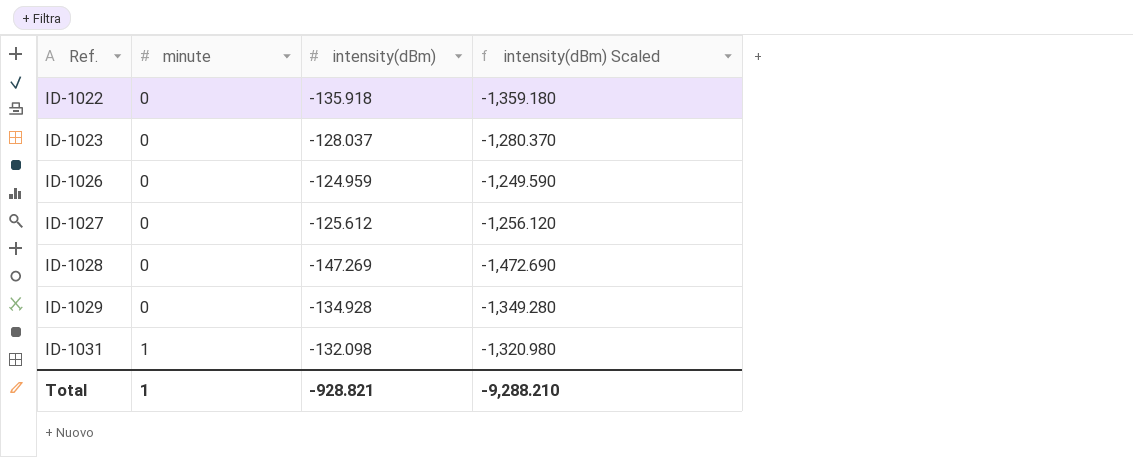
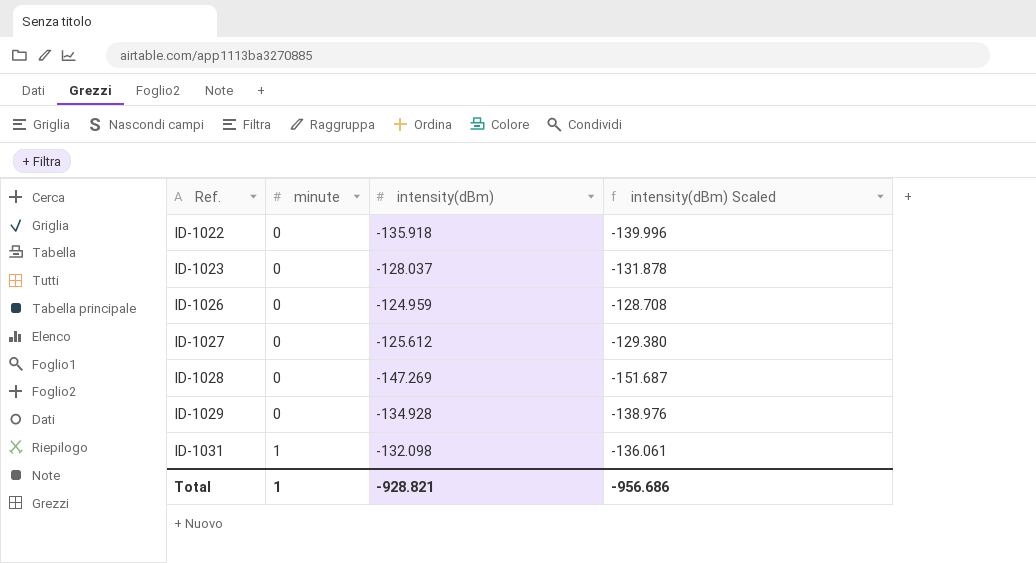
column intensity(dBm) Scaled | formula: [intensity(dBm)] * 10 -> [intensity(dBm)] * 1.03
Total | intensity(dBm) Scaled: -9,288.210 -> -956.686

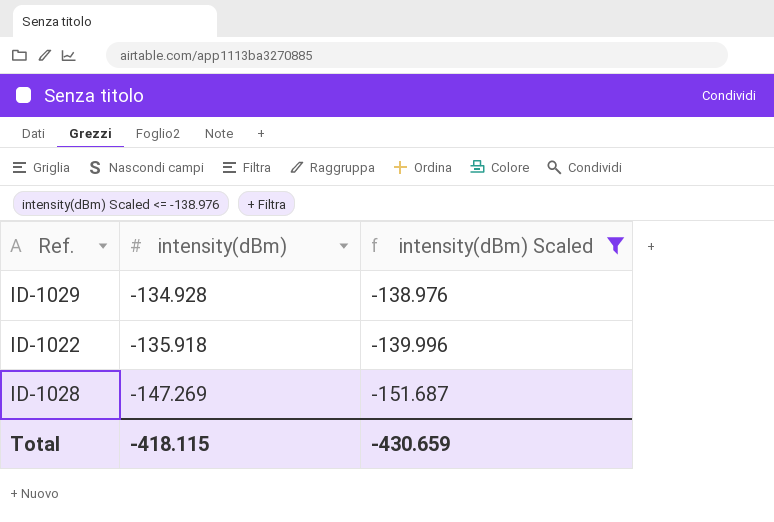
filter: none -> intensity(dBm) Scaled <= -138.976
row order: Ref. ascending -> intensity(dBm) descending
column minute | position: 2 -> none
Total | intensity(dBm): -928.821 -> -418.115
Total | intensity(dBm) Scaled: -956.686 -> -430.659

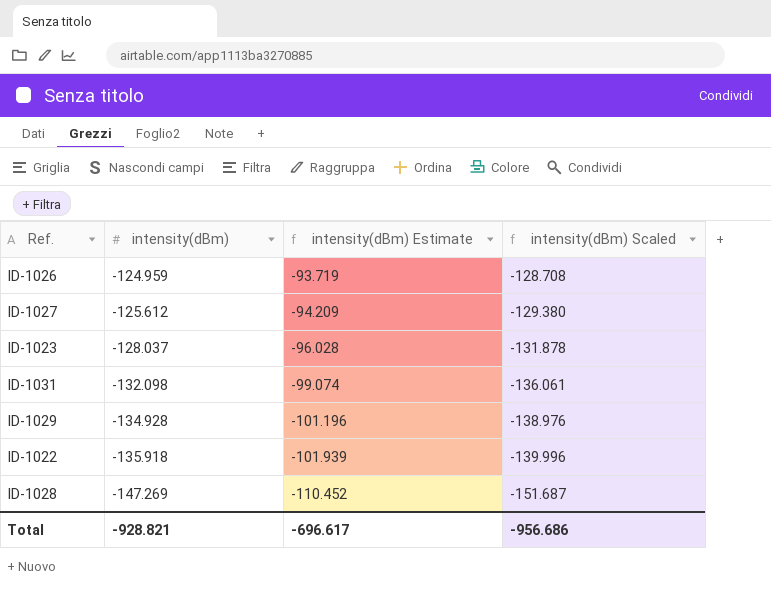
filter: intensity(dBm) Scaled <= -138.976 -> none
column intensity(dBm) Estimate | formula: none -> [intensity(dBm)] * 0.75
Total | intensity(dBm): -418.115 -> -928.821
Total | intensity(dBm) Scaled: -430.659 -> -956.686

